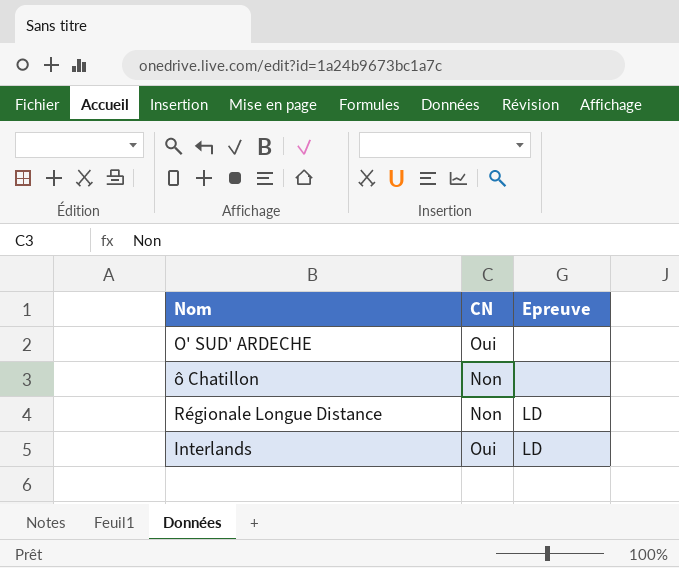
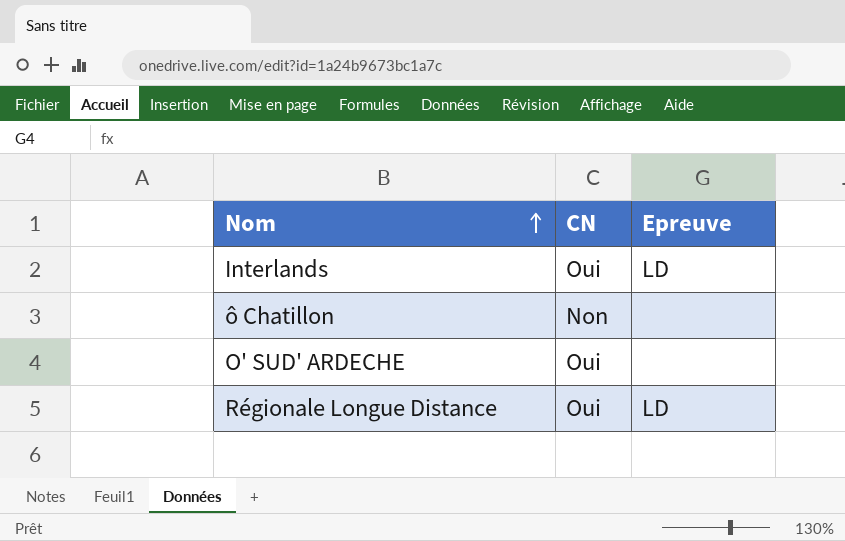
row order: none -> Nom ascending
Régionale Longue Distance | CN: Non -> Oui

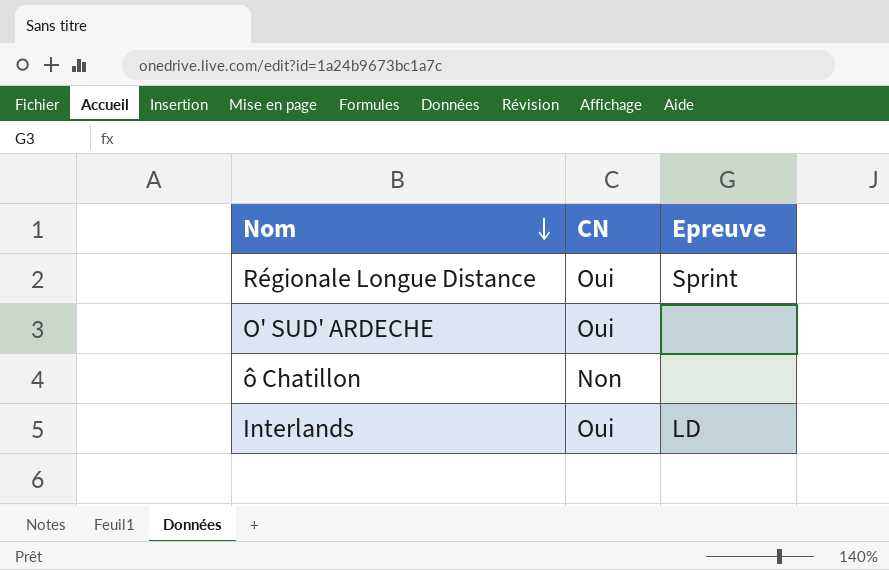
row order: Nom ascending -> Nom descending
Régionale Longue Distance | Epreuve: LD -> Sprint

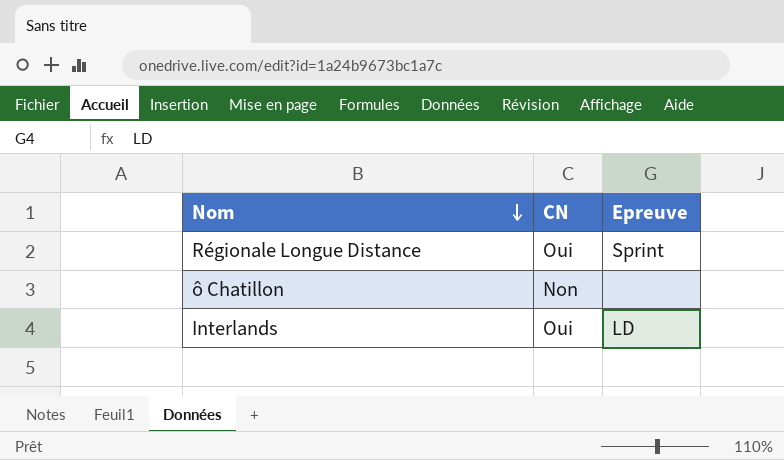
row O' SUD' ARDECHE: Oui | none -> none

